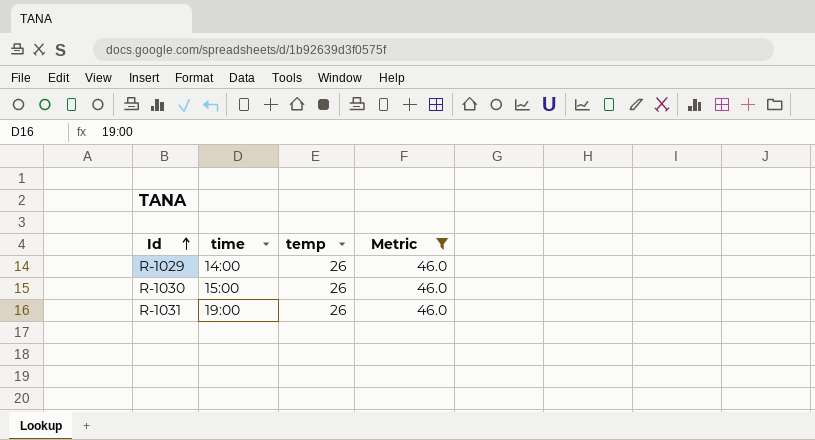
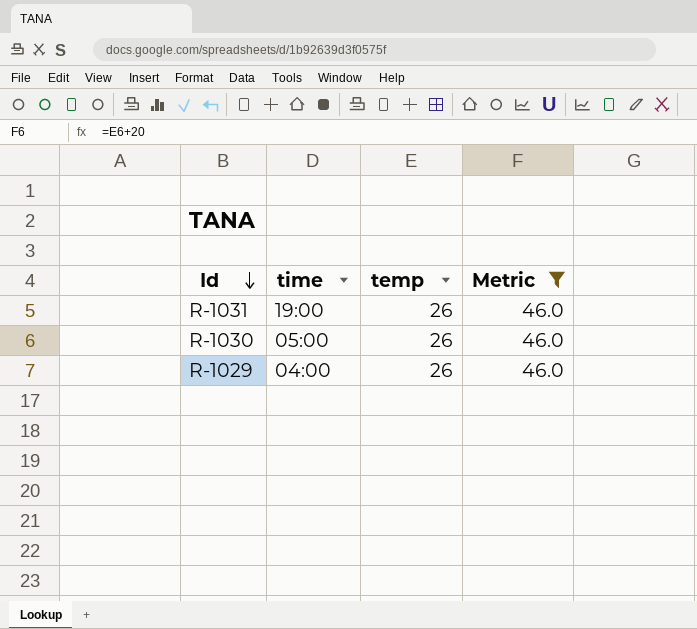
row order: Id ascending -> Id descending
R-1030 | time: 15:00 -> 05:00
R-1029 | time: 14:00 -> 04:00

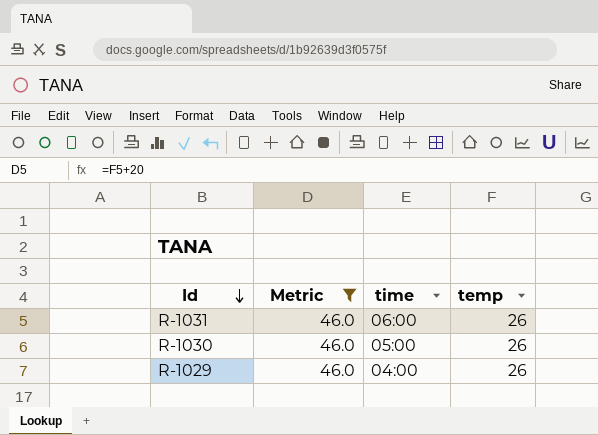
column Metric | position: 4 -> 2
R-1031 | time: 19:00 -> 06:00

